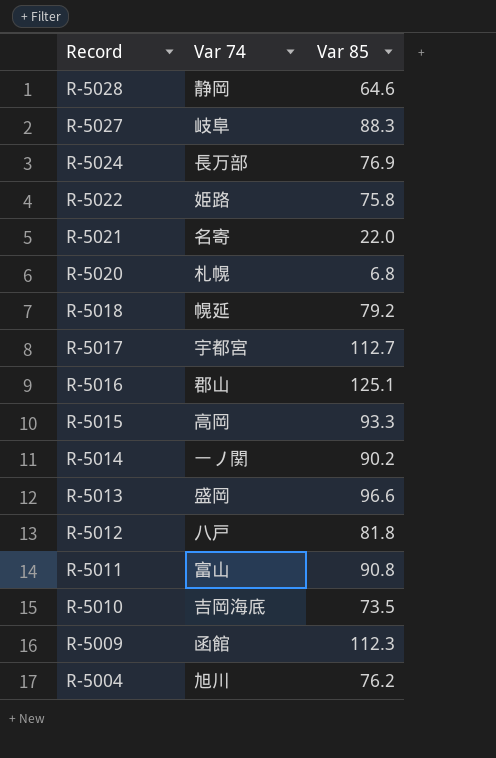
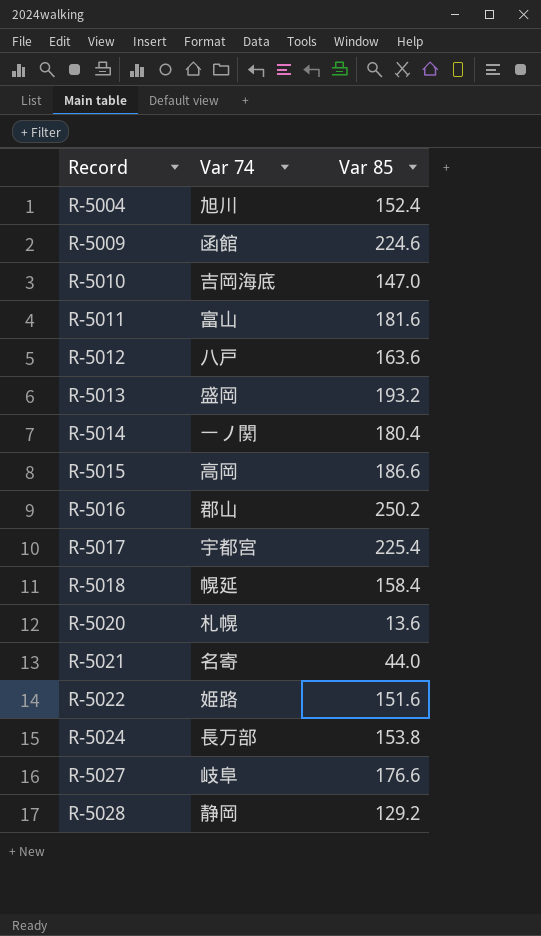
row order: Record descending -> Record ascending
R-5004 | Var 85: 76.2 -> 152.4
R-5009 | Var 85: 112.3 -> 224.6
R-5010 | Var 85: 73.5 -> 147.0
R-5011 | Var 85: 90.8 -> 181.6
R-5012 | Var 85: 81.8 -> 163.6
R-5013 | Var 85: 96.6 -> 193.2
R-5014 | Var 85: 90.2 -> 180.4
R-5015 | Var 85: 93.3 -> 186.6
R-5016 | Var 85: 125.1 -> 250.2
R-5017 | Var 85: 112.7 -> 225.4
R-5018 | Var 85: 79.2 -> 158.4
R-5020 | Var 85: 6.8 -> 13.6
R-5021 | Var 85: 22.0 -> 44.0
R-5022 | Var 85: 75.8 -> 151.6
R-5024 | Var 85: 76.9 -> 153.8
R-5027 | Var 85: 88.3 -> 176.6
R-5028 | Var 85: 64.6 -> 129.2

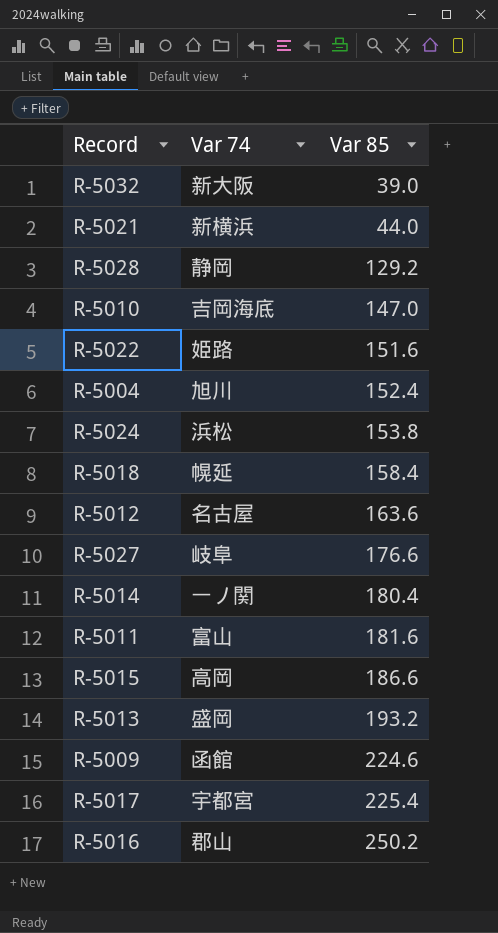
row order: Record ascending -> Var 85 ascending
row R-5020: 札幌 | 13.6 -> none
row R-5032: none -> 新大阪 | 39.0
R-5021 | Var 74: 名寄 -> 新横浜
R-5024 | Var 74: 長万部 -> 浜松
R-5012 | Var 74: 八戸 -> 名古屋

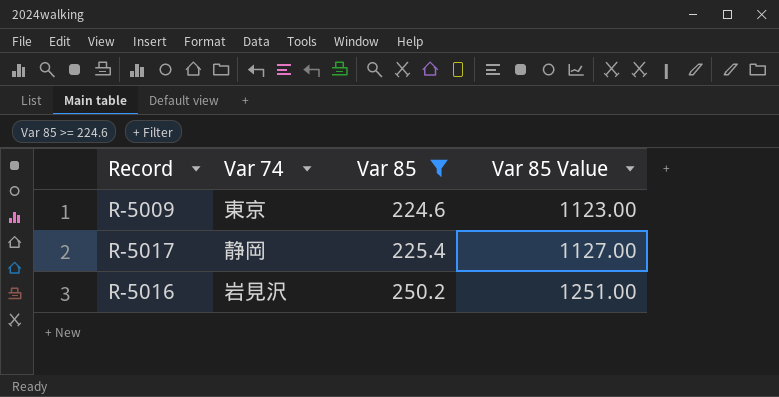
filter: none -> Var 85 >= 224.6
column Var 85 Value | formula: none -> [Var 85] * 5
R-5009 | Var 74: 函館 -> 東京
R-5017 | Var 74: 宇都宮 -> 静岡
R-5016 | Var 74: 郡山 -> 岩見沢

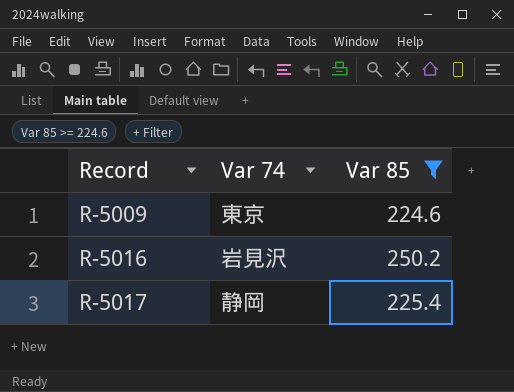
row order: Var 85 ascending -> Record ascending
column Var 85 Value | formula: [Var 85] * 5 -> none

